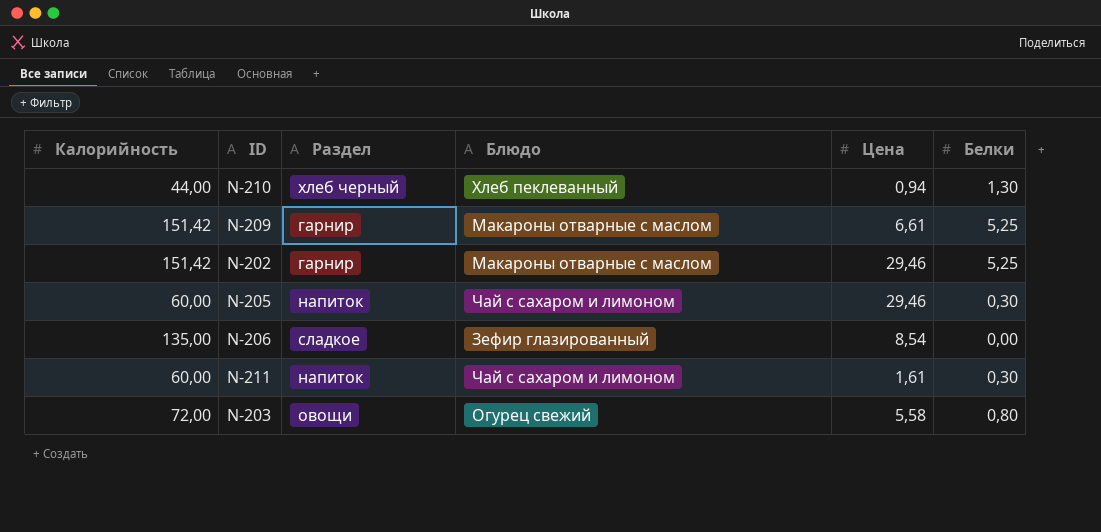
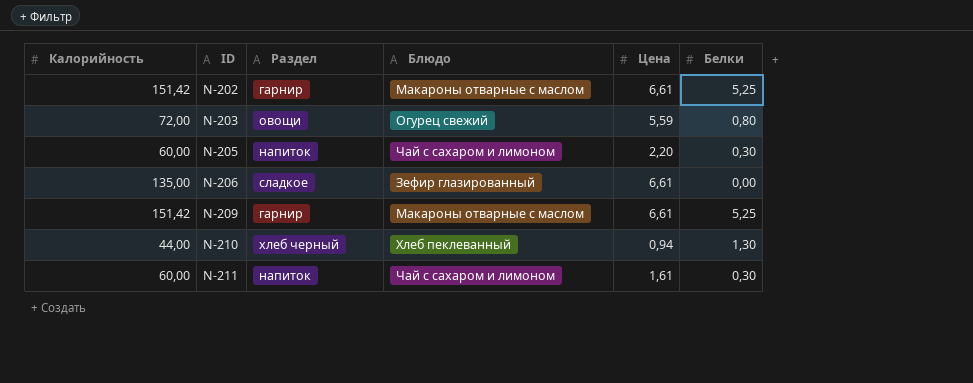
row order: none -> ID ascending
N-202 | Цена: 29,46 -> 6,61
N-203 | Цена: 5,58 -> 5,59
N-205 | Цена: 29,46 -> 2,20
N-206 | Цена: 8,54 -> 6,61

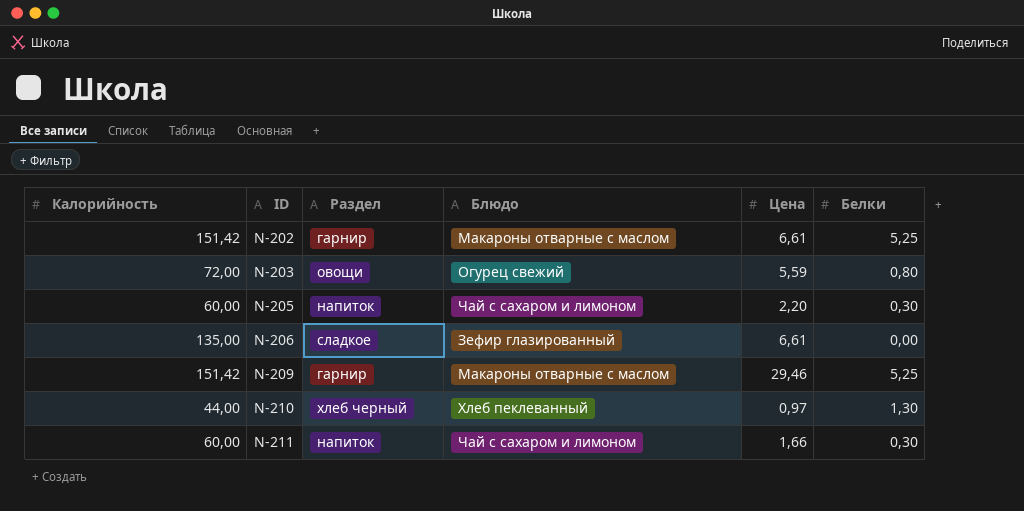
N-209 | Цена: 6,61 -> 29,46
N-210 | Цена: 0,94 -> 0,97
N-211 | Цена: 1,61 -> 1,66

